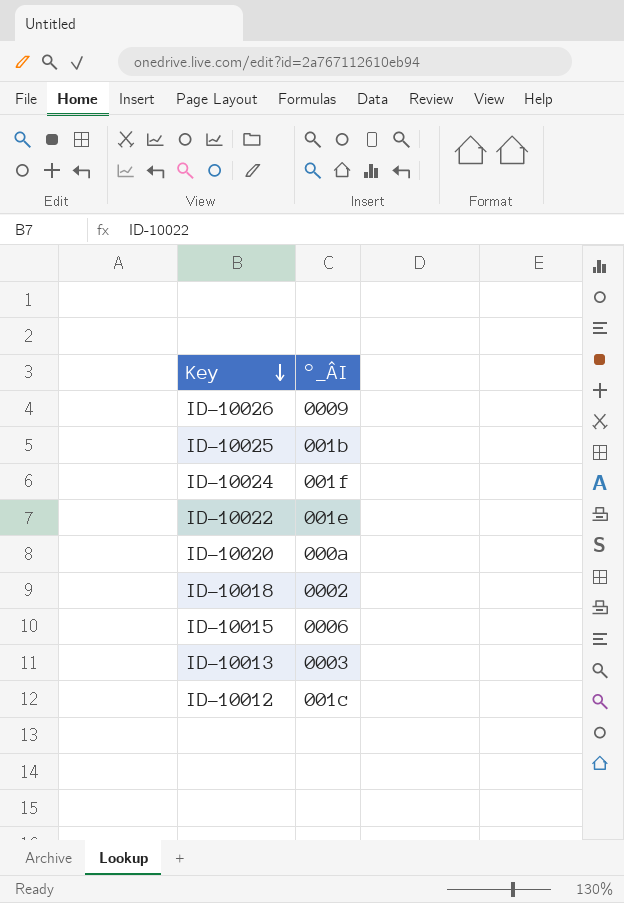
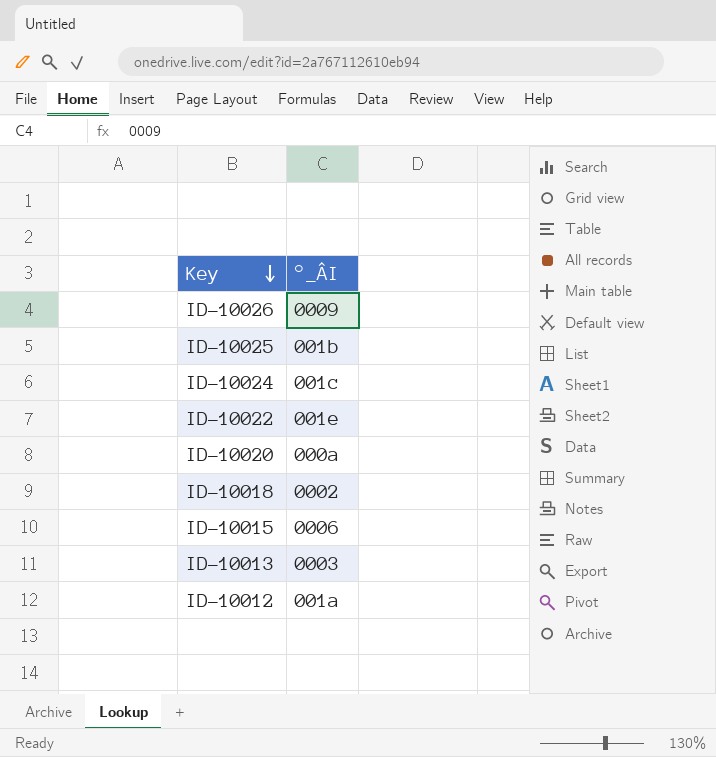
ID-10024 | °_ÂI: 001f -> 001c
ID-10012 | °_ÂI: 001c -> 001a

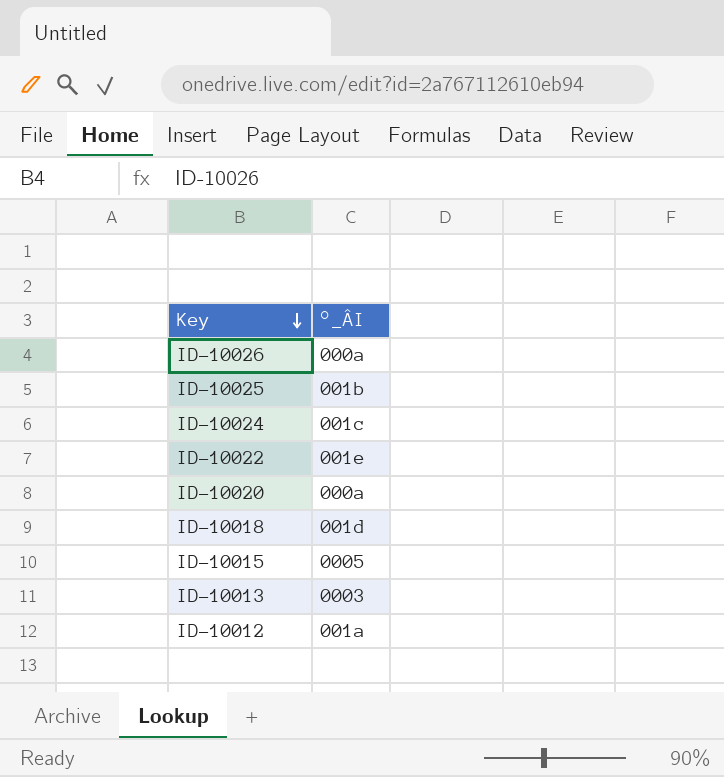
ID-10026 | °_ÂI: 0009 -> 000a
ID-10018 | °_ÂI: 0002 -> 001d
ID-10015 | °_ÂI: 0006 -> 0005

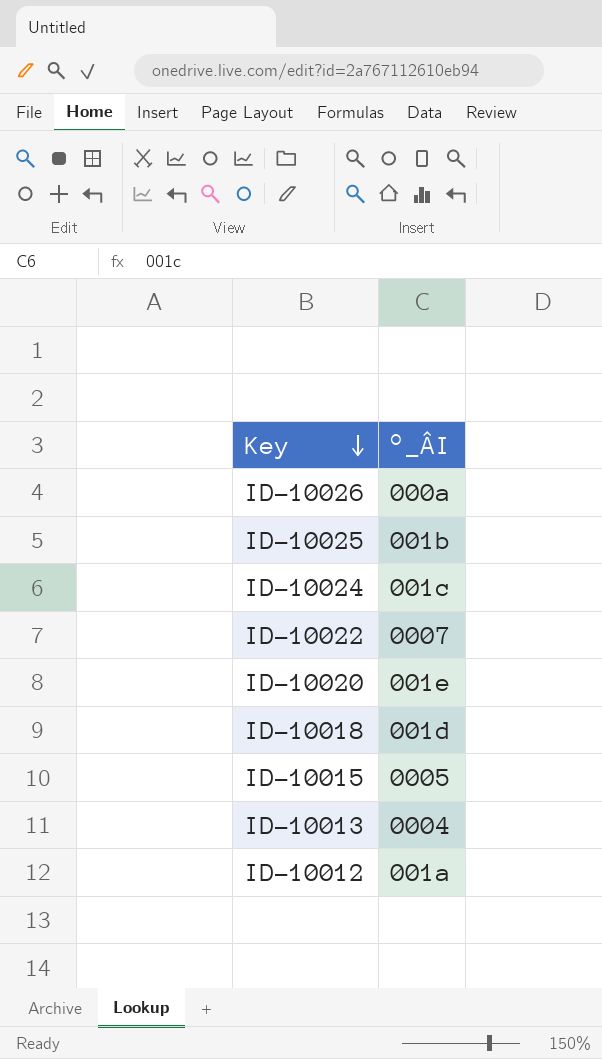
ID-10022 | °_ÂI: 001e -> 0007
ID-10020 | °_ÂI: 000a -> 001e
ID-10013 | °_ÂI: 0003 -> 0004

